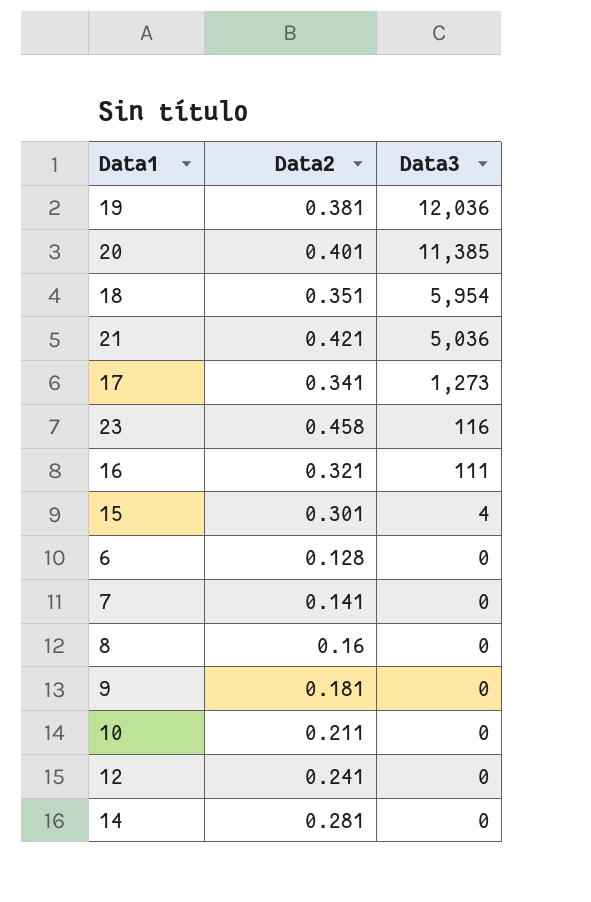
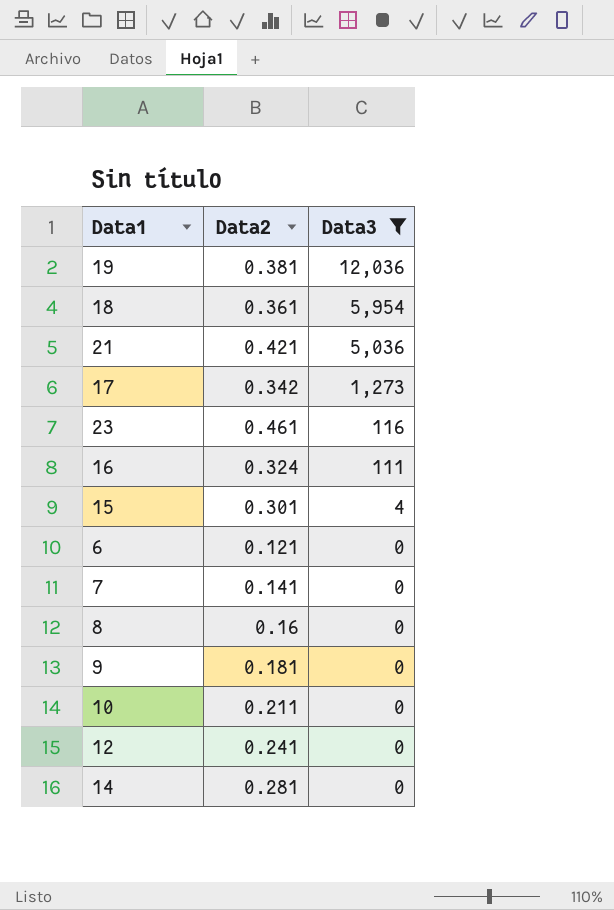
filter: none -> Data3 != 11,385
18 | Data2: 0.351 -> 0.361
17 | Data2: 0.341 -> 0.342
23 | Data2: 0.458 -> 0.461
16 | Data2: 0.321 -> 0.324
6 | Data2: 0.128 -> 0.121

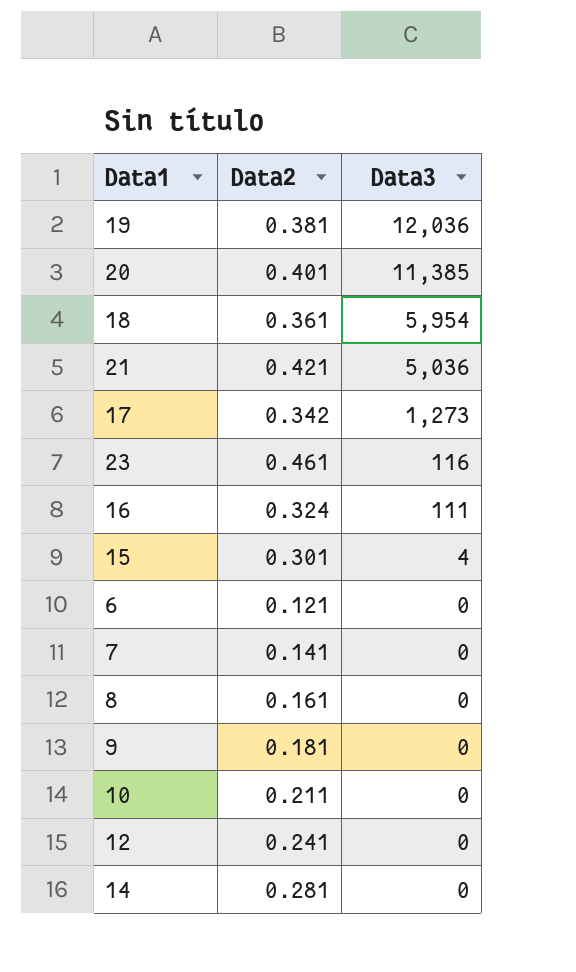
filter: Data3 != 11,385 -> none
8 | Data2: 0.16 -> 0.161

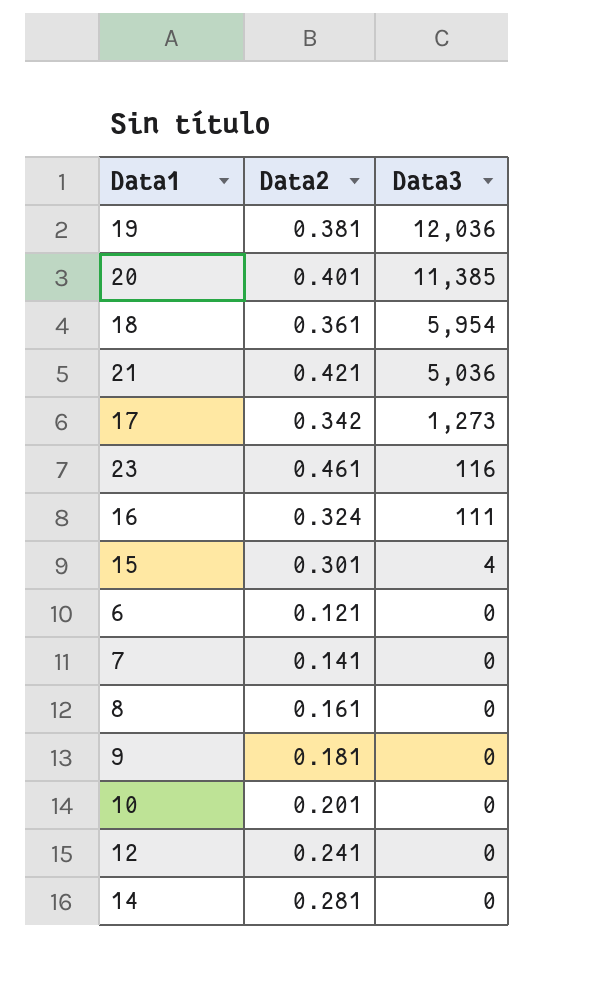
10 | Data2: 0.211 -> 0.201

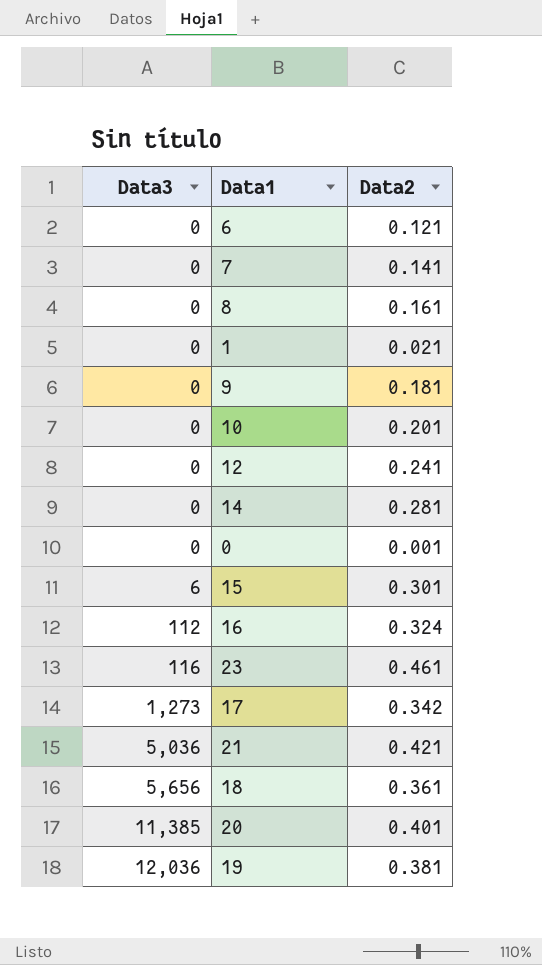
row order: Data3 descending -> Data3 ascending
column Data3 | position: 3 -> 1
row 1: none -> 0 | 0.021
row 0: none -> 0 | 0.001
15 | Data3: 4 -> 6
16 | Data3: 111 -> 112
18 | Data3: 5,954 -> 5,656

